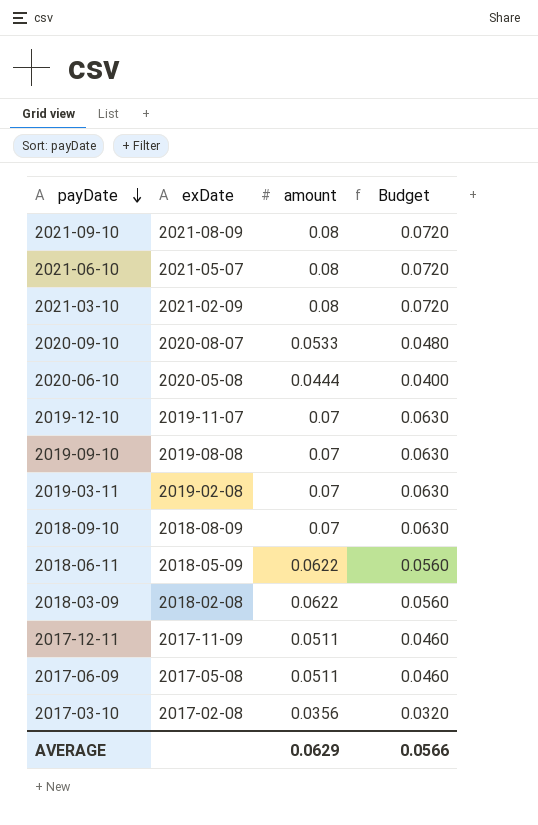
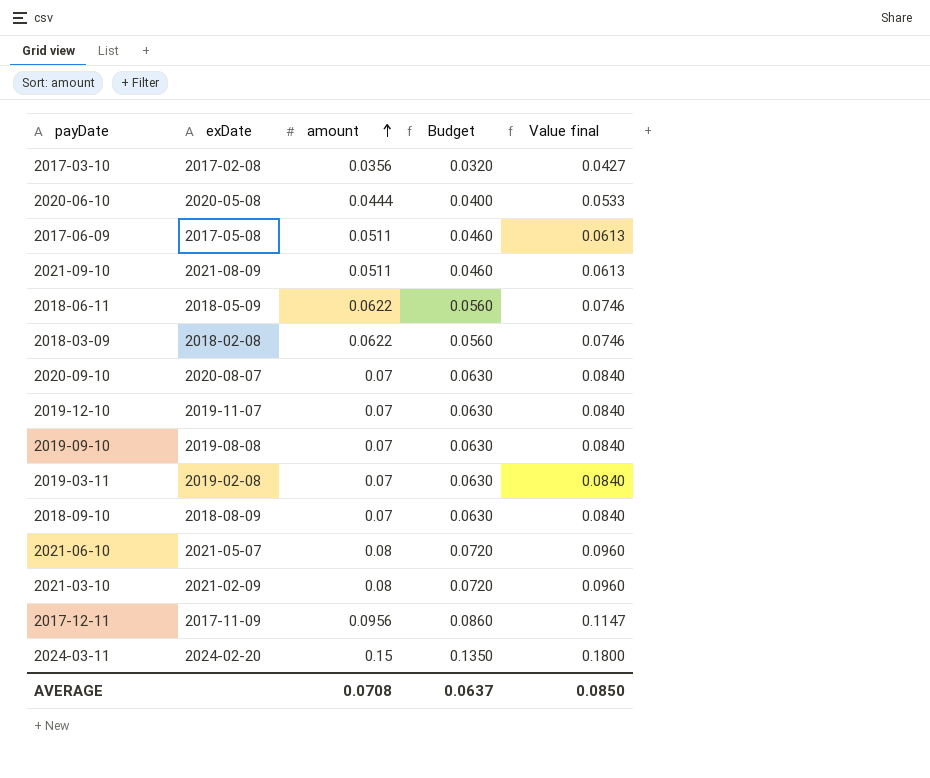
row order: payDate descending -> amount ascending
column Value final | formula: none -> [amount] * 1.2
2021-09-10 | amount: 0.08 -> 0.0511
2021-09-10 | Budget: 0.0720 -> 0.0460
2020-09-10 | amount: 0.0533 -> 0.07
2020-09-10 | Budget: 0.0480 -> 0.0630
2017-12-11 | amount: 0.0511 -> 0.0956
2017-12-11 | Budget: 0.0460 -> 0.0860
row 2024-03-11: none -> 2024-02-20 | 0.15 | 0.1350 | 0.1800
AVERAGE | amount: 0.0629 -> 0.0708
AVERAGE | Budget: 0.0566 -> 0.0637

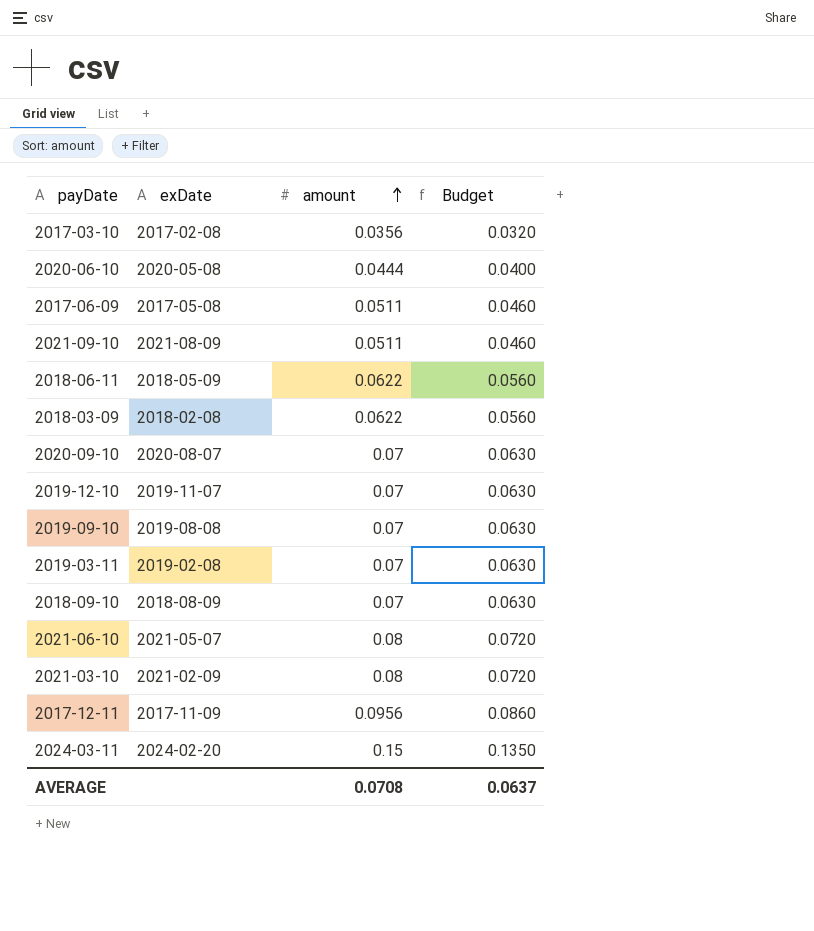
column Value final | formula: [amount] * 1.2 -> none

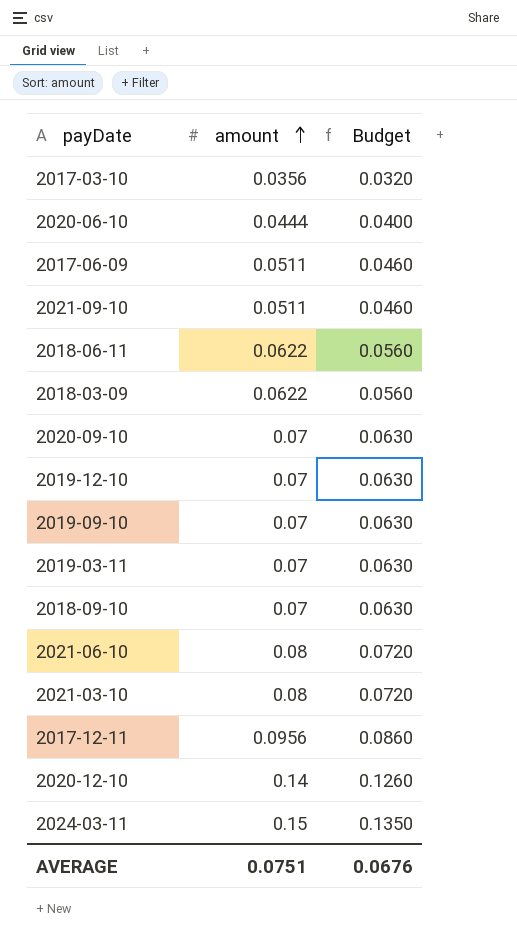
column exDate | position: 2 -> none
row 2020-12-10: none -> 0.14 | 0.1260
AVERAGE | amount: 0.0708 -> 0.0751
AVERAGE | Budget: 0.0637 -> 0.0676

